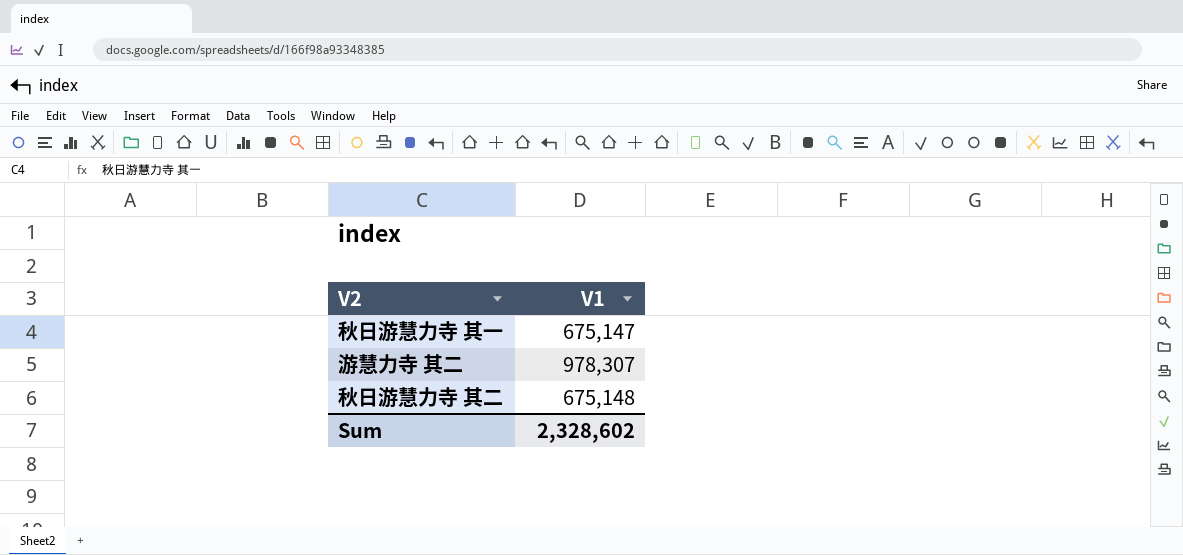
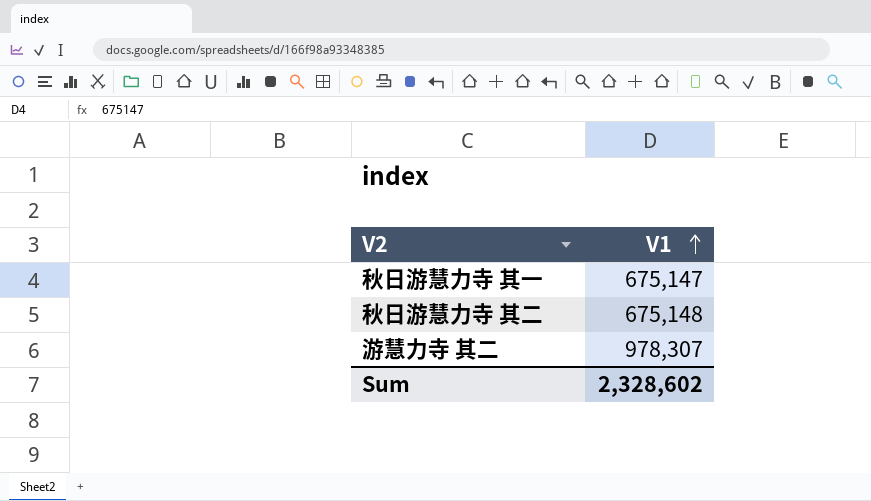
row order: none -> V1 ascending

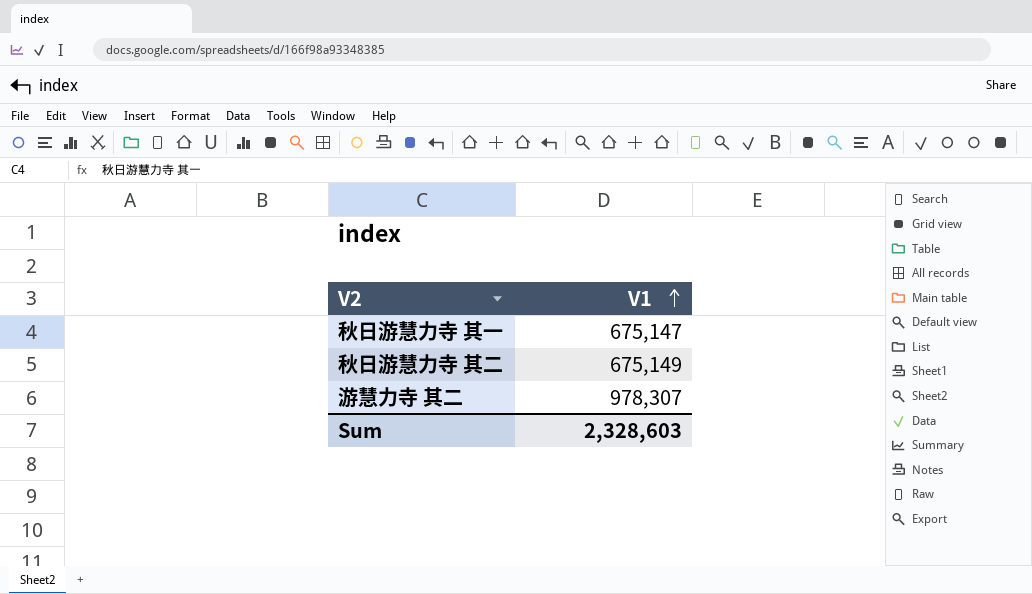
秋日游慧力寺 其二 | V1: 675,148 -> 675,149
Sum | V1: 2,328,602 -> 2,328,603

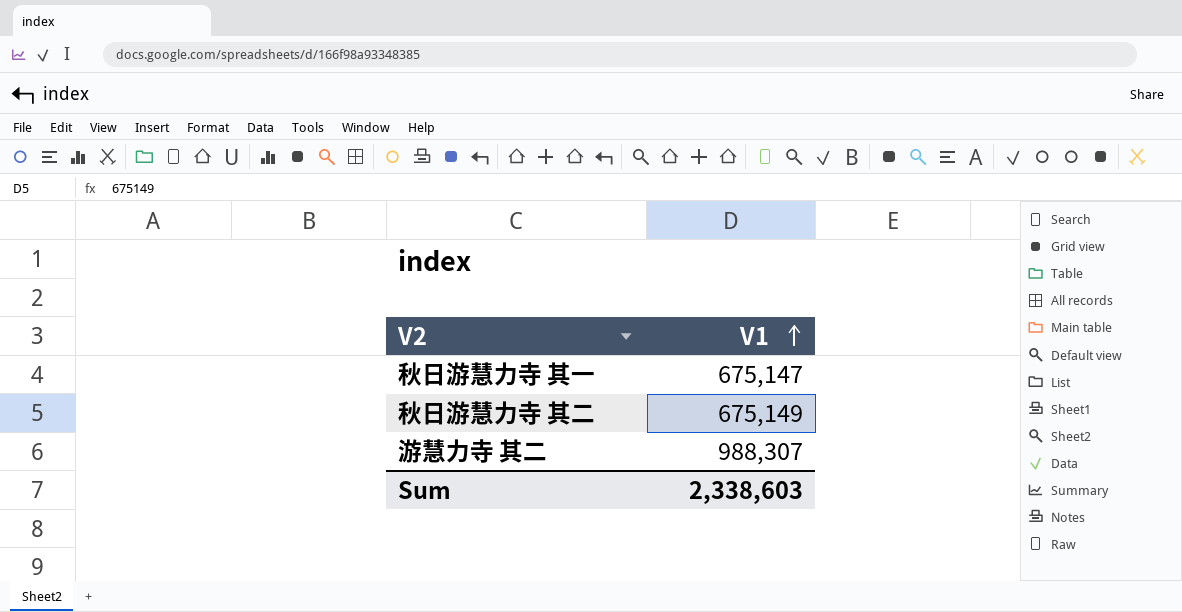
游慧力寺 其二 | V1: 978,307 -> 988,307
Sum | V1: 2,328,603 -> 2,338,603

